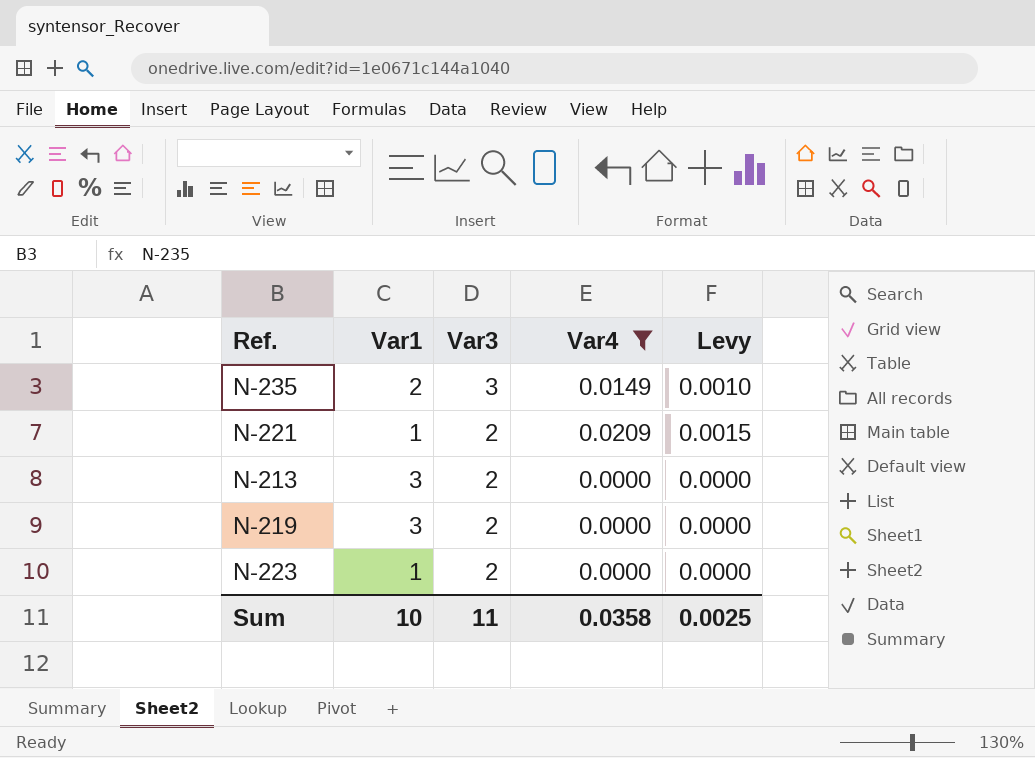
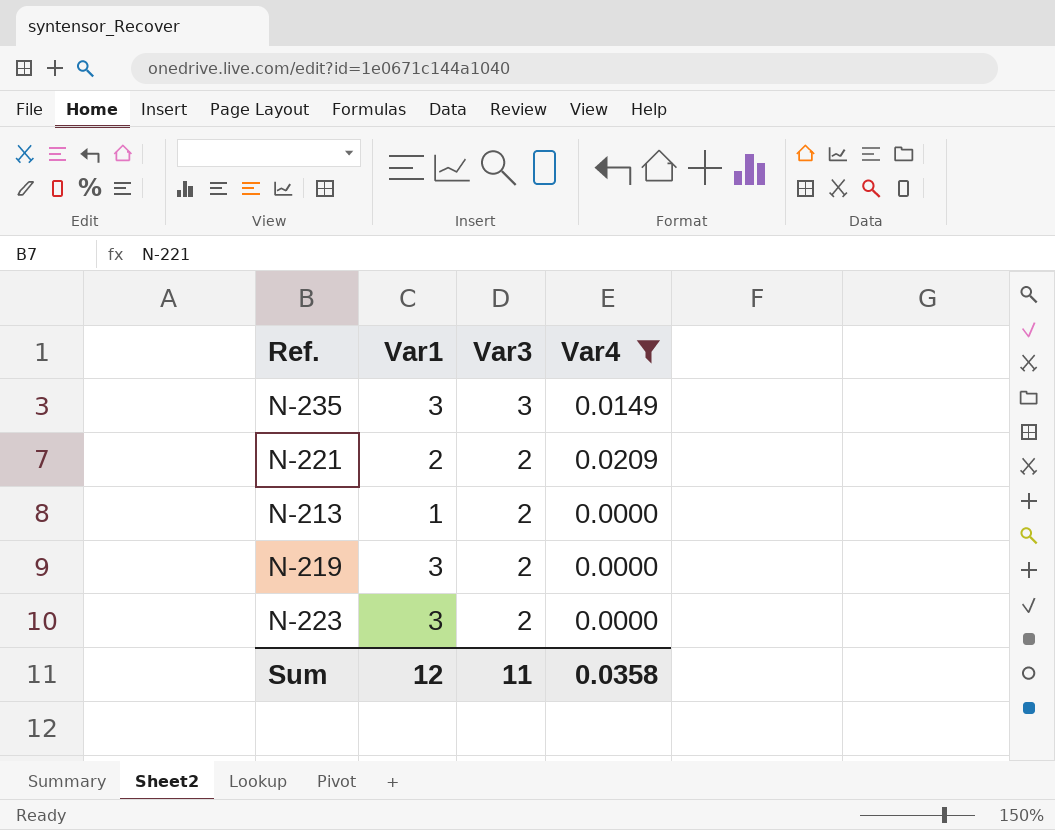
column Levy | formula: [Var4] * 0.07 -> none
N-235 | Var1: 2 -> 3
N-221 | Var1: 1 -> 2
N-213 | Var1: 3 -> 1
N-223 | Var1: 1 -> 3
Sum | Var1: 10 -> 12

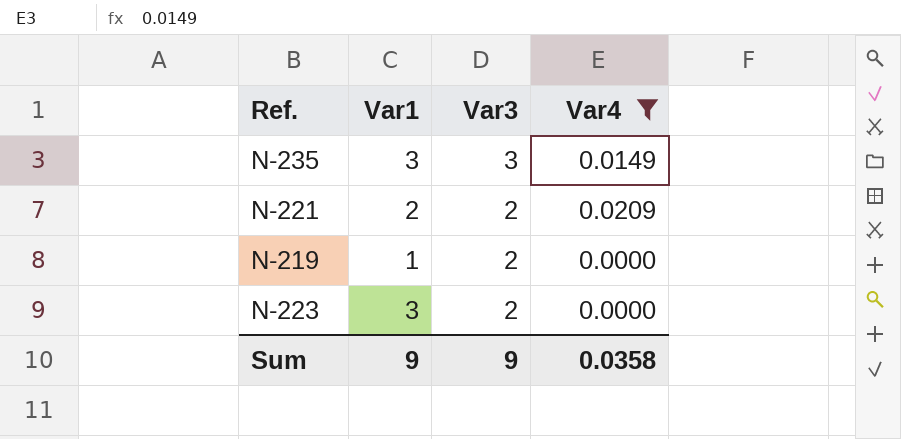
row N-213: 1 | 2 | 0.0000 -> none
N-219 | Var1: 3 -> 1
Sum | Var1: 12 -> 9
Sum | Var3: 11 -> 9

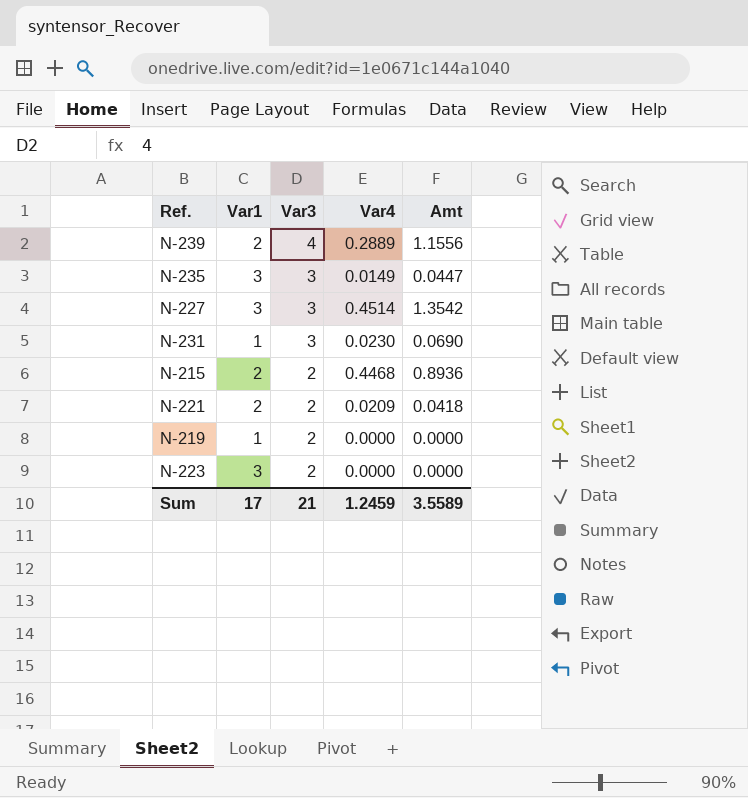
filter: Var4 <= 0.0209 -> none
column Amt | formula: none -> [Var3] * [Var4]
Sum | Var1: 9 -> 17
Sum | Var3: 9 -> 21
Sum | Var4: 0.0358 -> 1.2459

